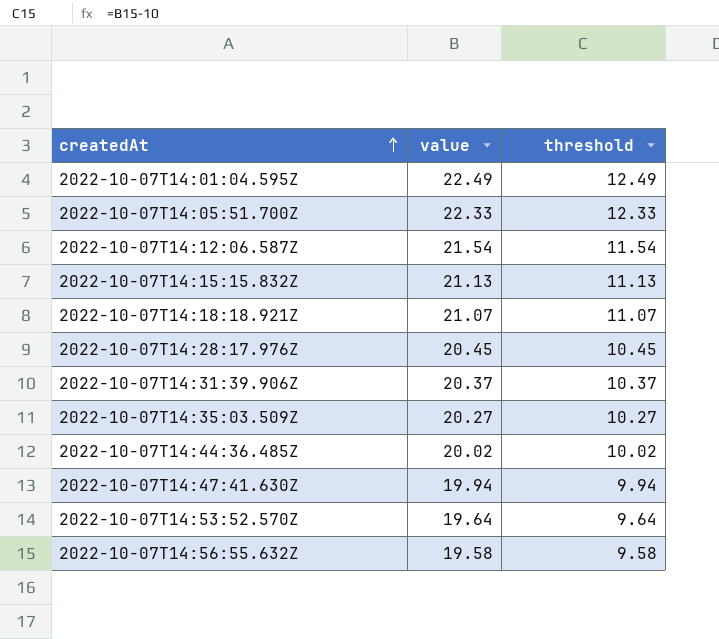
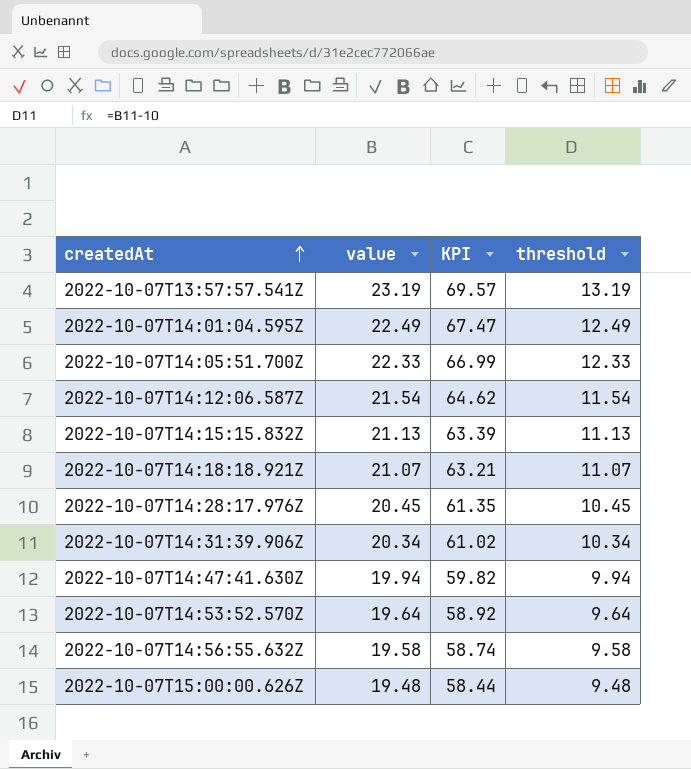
column KPI | formula: none -> [value] * 3
row 2022-10-07T14:35:03.509Z: 20.27 | 10.27 -> none
row 2022-10-07T14:44:36.485Z: 20.02 | 10.02 -> none
row 2022-10-07T13:57:57.541Z: none -> 23.19 | 69.57 | 13.19
2022-10-07T14:31:39.906Z | value: 20.37 -> 20.34
2022-10-07T14:31:39.906Z | threshold: 10.37 -> 10.34
row 2022-10-07T15:00:00.626Z: none -> 19.48 | 58.44 | 9.48

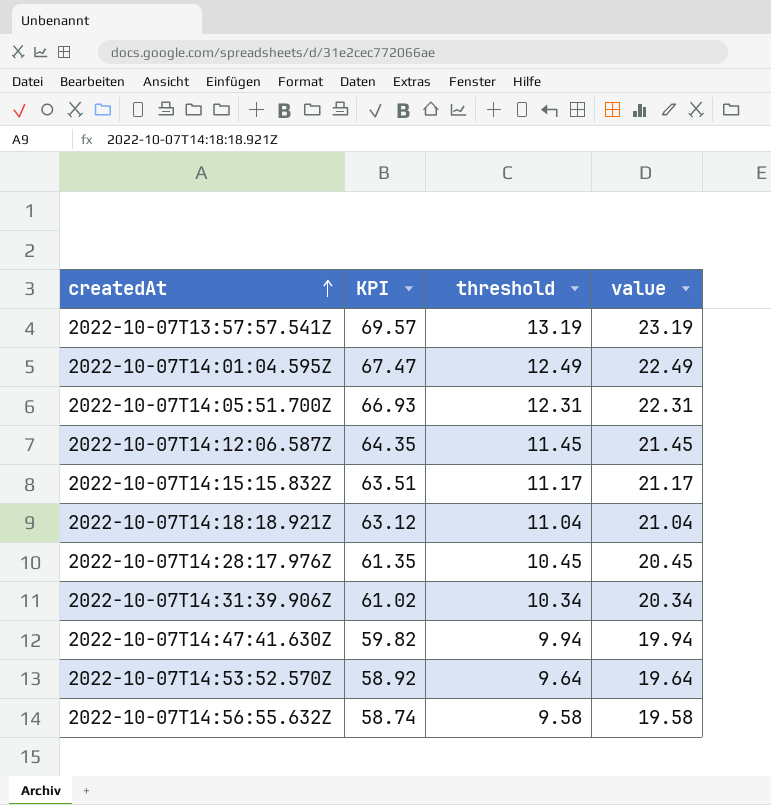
column value | position: 2 -> 4
row 2022-10-07T15:00:00.626Z: 19.48 | 58.44 | 9.48 -> none
2022-10-07T14:05:51.700Z | KPI: 66.99 -> 66.93
2022-10-07T14:05:51.700Z | threshold: 12.33 -> 12.31
2022-10-07T14:05:51.700Z | value: 22.33 -> 22.31
2022-10-07T14:12:06.587Z | KPI: 64.62 -> 64.35
2022-10-07T14:12:06.587Z | threshold: 11.54 -> 11.45
2022-10-07T14:12:06.587Z | value: 21.54 -> 21.45
2022-10-07T14:15:15.832Z | KPI: 63.39 -> 63.51
2022-10-07T14:15:15.832Z | threshold: 11.13 -> 11.17
2022-10-07T14:15:15.832Z | value: 21.13 -> 21.17
2022-10-07T14:18:18.921Z | KPI: 63.21 -> 63.12
2022-10-07T14:18:18.921Z | threshold: 11.07 -> 11.04
2022-10-07T14:18:18.921Z | value: 21.07 -> 21.04

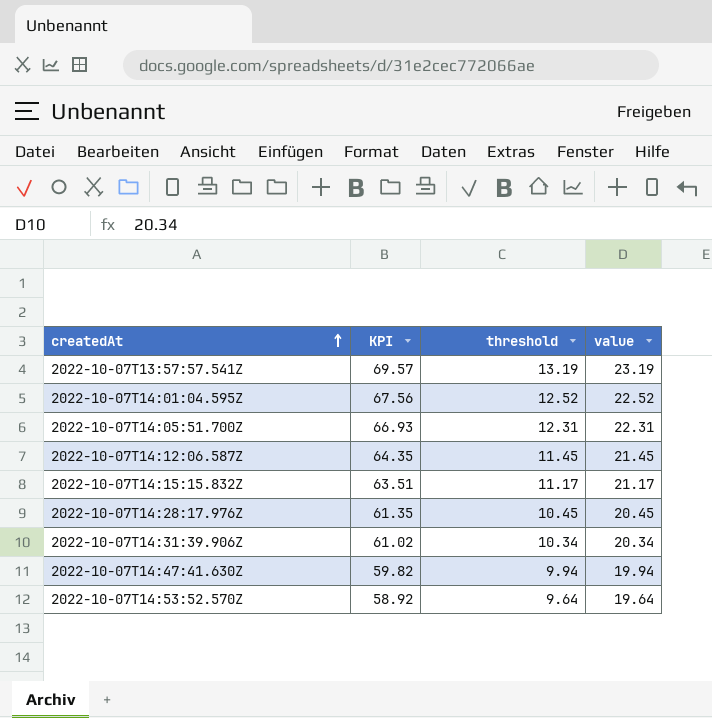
row 2022-10-07T14:18:18.921Z: 63.12 | 11.04 | 21.04 -> none
row 2022-10-07T14:56:55.632Z: 58.74 | 9.58 | 19.58 -> none
2022-10-07T14:01:04.595Z | KPI: 67.47 -> 67.56
2022-10-07T14:01:04.595Z | threshold: 12.49 -> 12.52
2022-10-07T14:01:04.595Z | value: 22.49 -> 22.52

